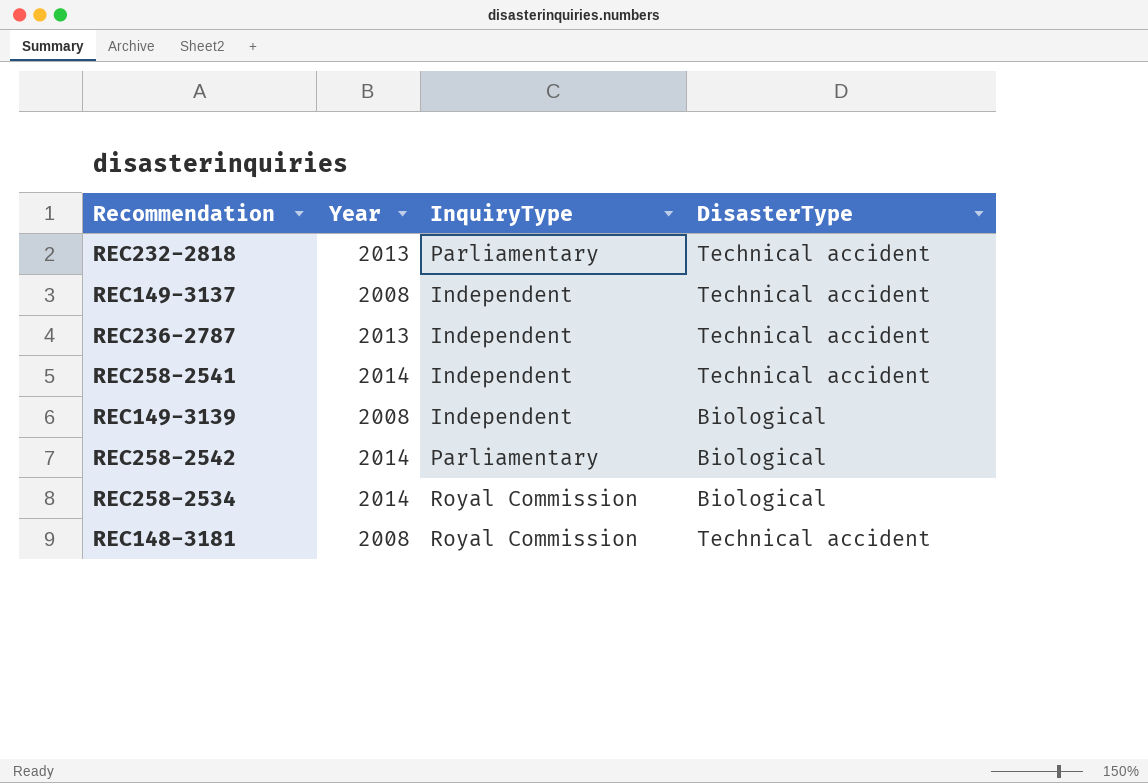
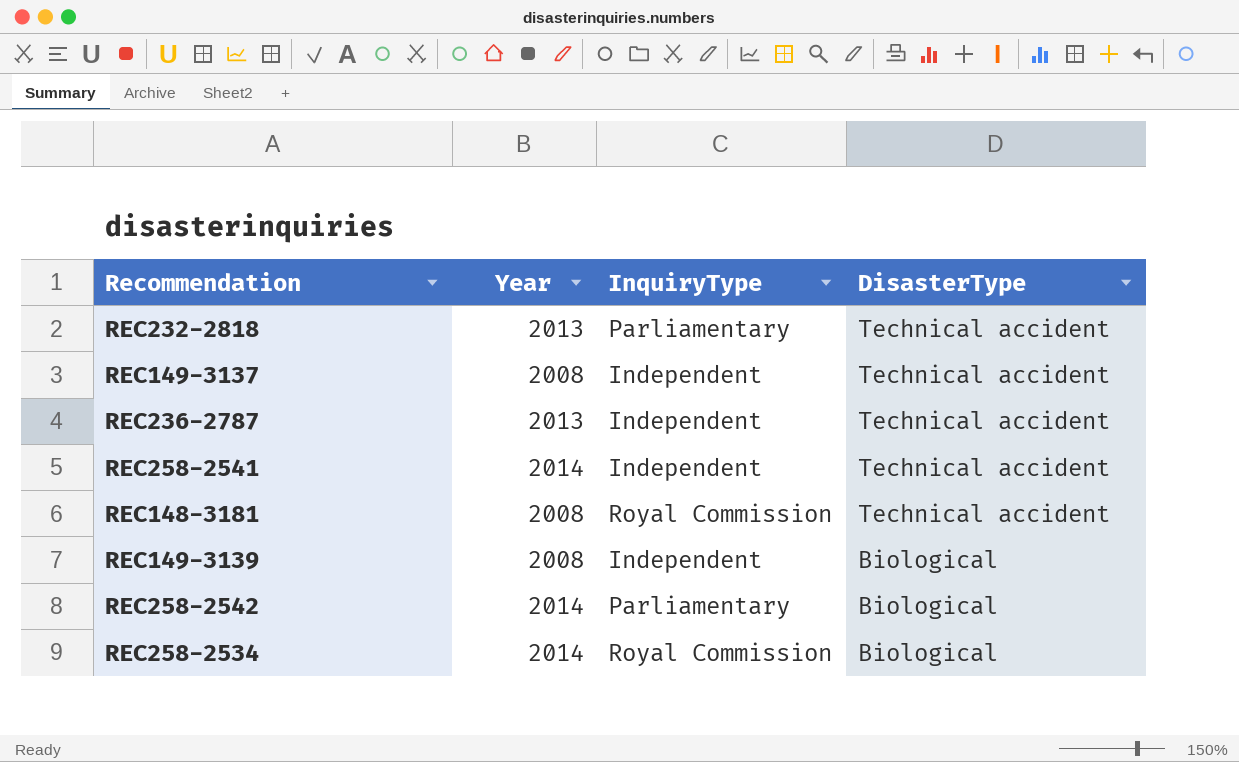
row order: none -> DisasterType descending

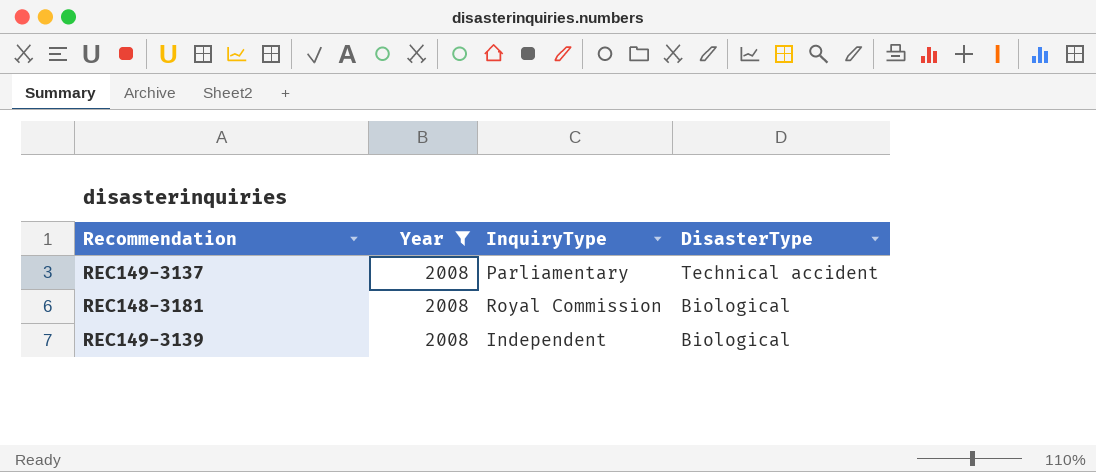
filter: none -> Year = 2008
REC149-3137 | InquiryType: Independent -> Parliamentary
REC148-3181 | DisasterType: Technical accident -> Biological

